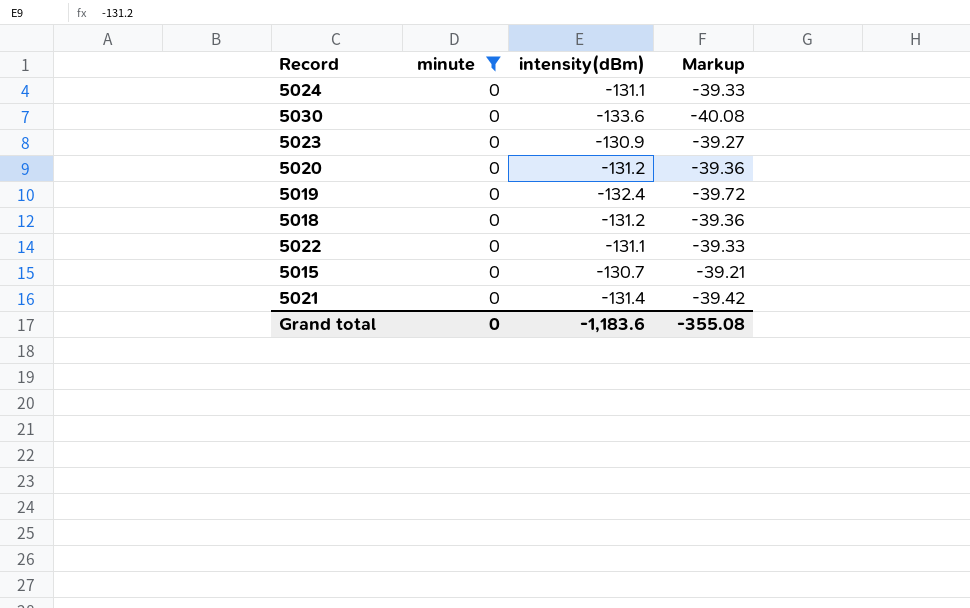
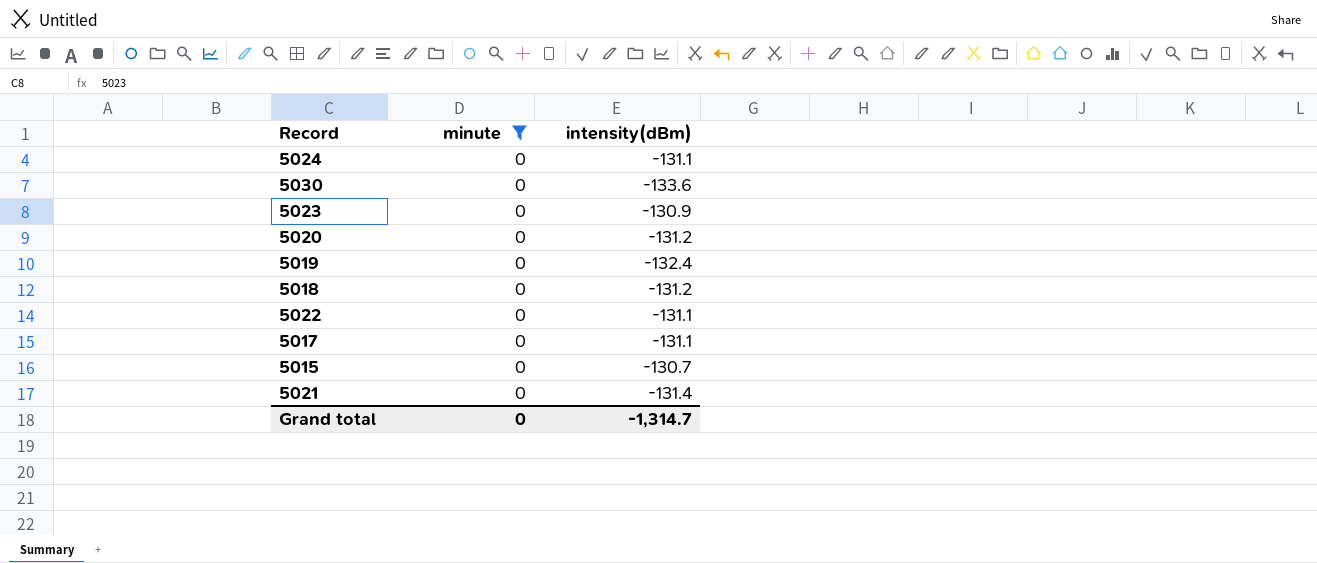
column Markup | formula: [intensity(dBm)] * 0.3 -> none
row 5017: none -> 0 | -131.1
Grand total | intensity(dBm): -1,183.6 -> -1,314.7

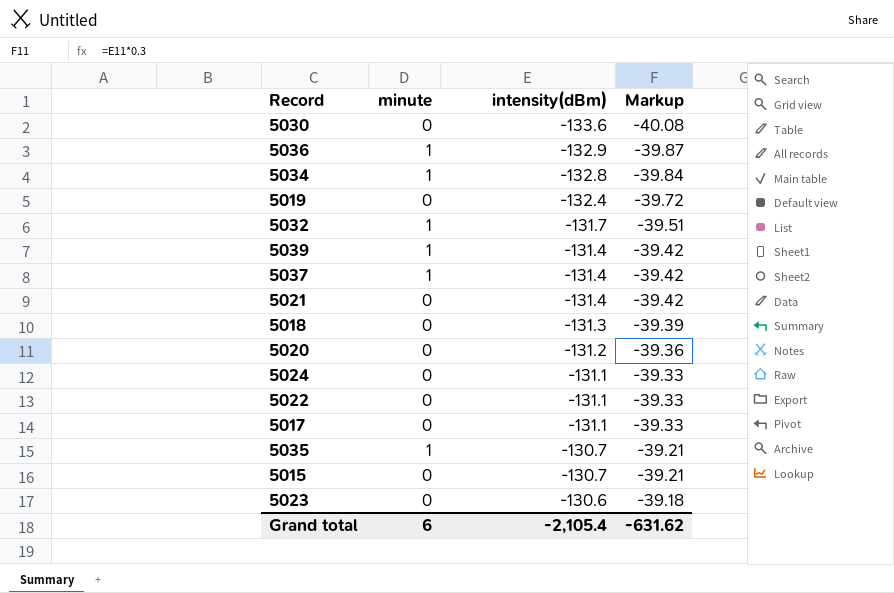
filter: minute = 0 -> none
row order: none -> intensity(dBm) ascending
column Markup | formula: none -> [intensity(dBm)] * 0.3
5018 | intensity(dBm): -131.2 -> -131.3
5023 | intensity(dBm): -130.9 -> -130.6
Grand total | minute: 0 -> 6
Grand total | intensity(dBm): -1,314.7 -> -2,105.4

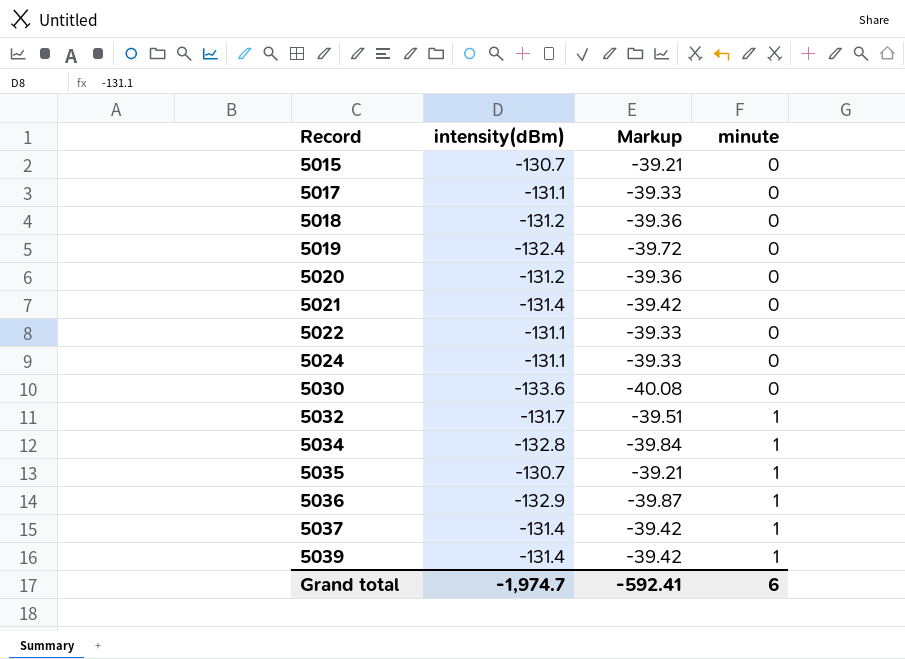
row order: intensity(dBm) ascending -> Record ascending
column minute | position: 2 -> 4
row 5023: 0 | -130.6 | -39.18 -> none
5018 | intensity(dBm): -131.3 -> -131.2
5018 | Markup: -39.39 -> -39.36
Grand total | intensity(dBm): -2,105.4 -> -1,974.7
Grand total | Markup: -631.62 -> -592.41

